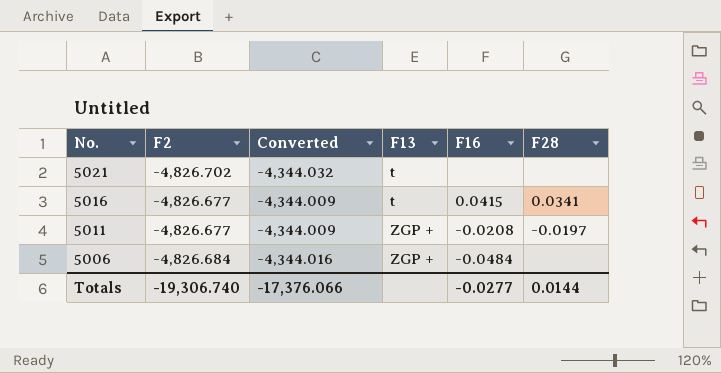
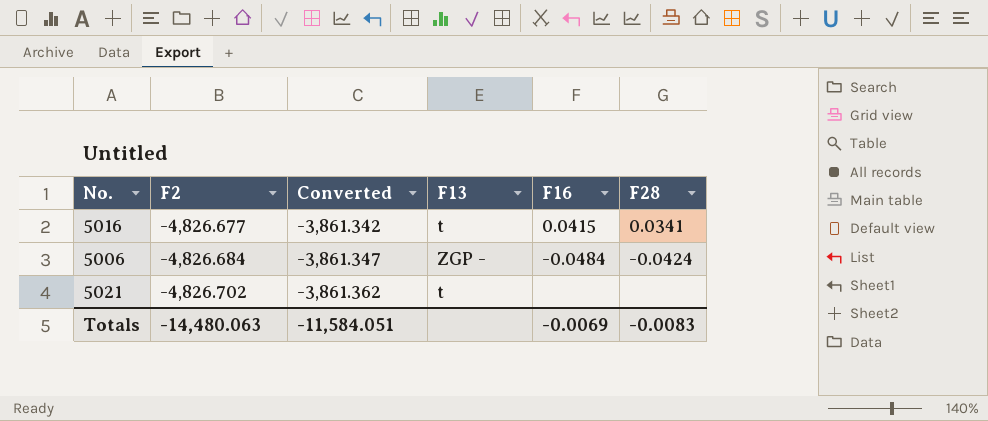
row order: No. descending -> F2 descending
column Converted | formula: [F2] * 0.9 -> [F2] * 0.8
row 5011: -4,826.677 | -4,344.009 | ZGP + | -0.0208 | -0.0197 -> none
5006 | F13: ZGP + -> ZGP -
5006 | F28: none -> -0.0424
Totals | F2: -19,306.740 -> -14,480.063
Totals | Converted: -17,376.066 -> -11,584.051
Totals | F16: -0.0277 -> -0.0069
Totals | F28: 0.0144 -> -0.0083

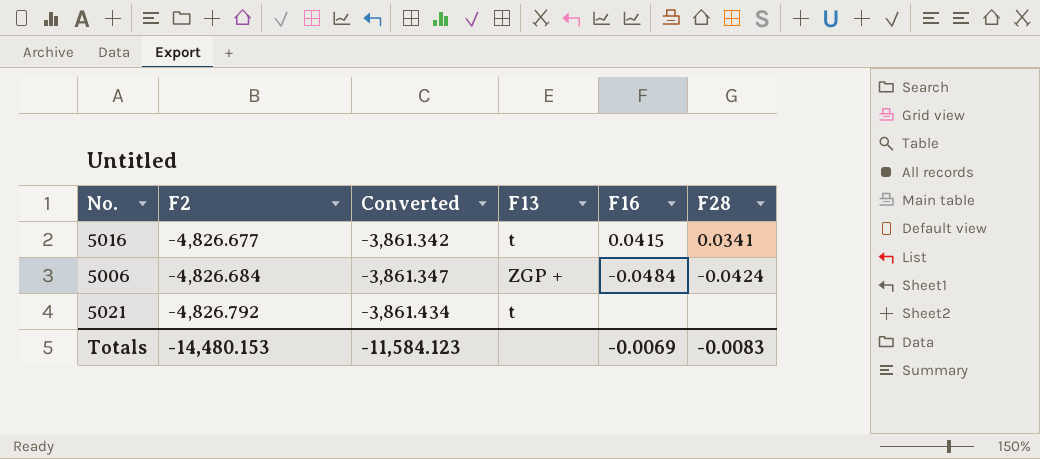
5006 | F13: ZGP - -> ZGP +
5021 | F2: -4,826.702 -> -4,826.792
5021 | Converted: -3,861.362 -> -3,861.434
Totals | F2: -14,480.063 -> -14,480.153
Totals | Converted: -11,584.051 -> -11,584.123

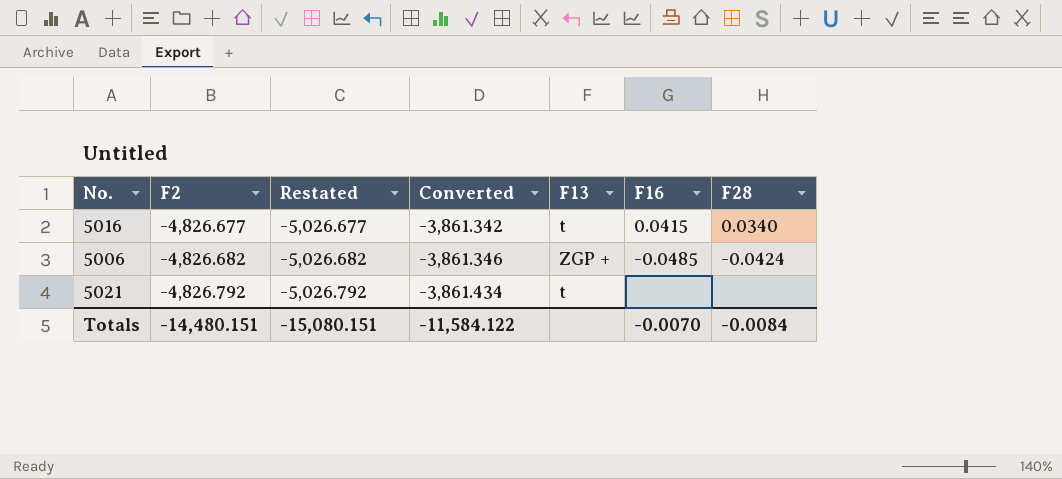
column Restated | formula: none -> [F2] - 200
5016 | F28: 0.0341 -> 0.0340
5006 | F2: -4,826.684 -> -4,826.682
5006 | Converted: -3,861.347 -> -3,861.346
5006 | F16: -0.0484 -> -0.0485
Totals | F2: -14,480.153 -> -14,480.151
Totals | Converted: -11,584.123 -> -11,584.122
Totals | F16: -0.0069 -> -0.0070
Totals | F28: -0.0083 -> -0.0084

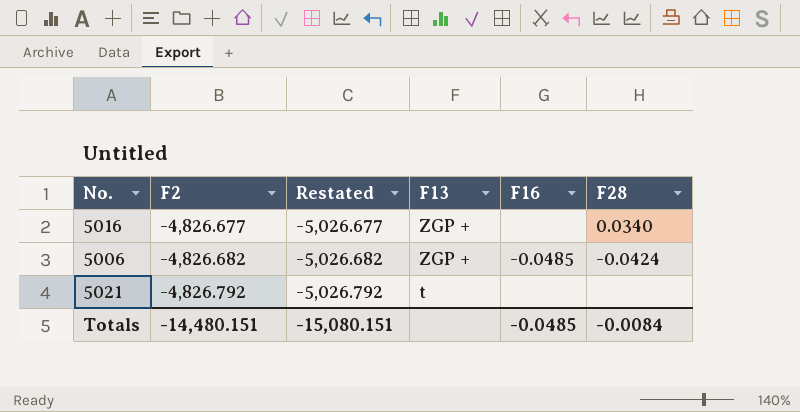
column Converted | formula: [F2] * 0.8 -> none
5016 | F13: t -> ZGP +
5016 | F16: 0.0415 -> none
Totals | F16: -0.0070 -> -0.0485

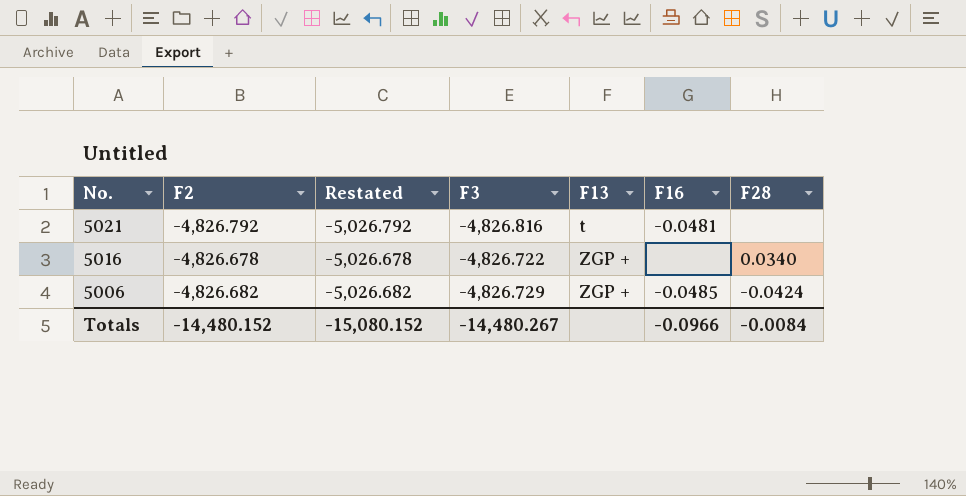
row order: F2 descending -> No. descending
column F3 | position: none -> 4
5021 | F16: none -> -0.0481
5016 | F2: -4,826.677 -> -4,826.678
5016 | Restated: -5,026.677 -> -5,026.678
Totals | F2: -14,480.151 -> -14,480.152
Totals | Restated: -15,080.151 -> -15,080.152
Totals | F16: -0.0485 -> -0.0966

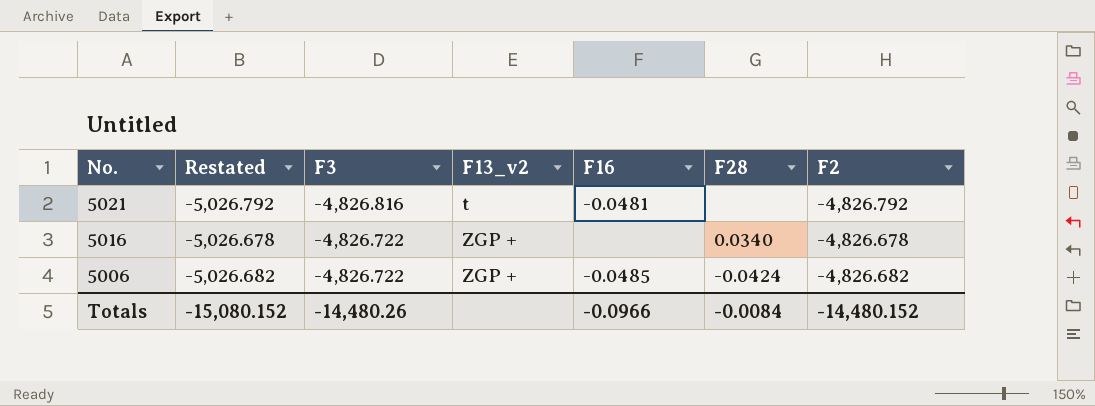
column name: F13 -> F13_v2
column F2 | position: 2 -> 7
5006 | F3: -4,826.729 -> -4,826.722
Totals | F3: -14,480.267 -> -14,480.26

